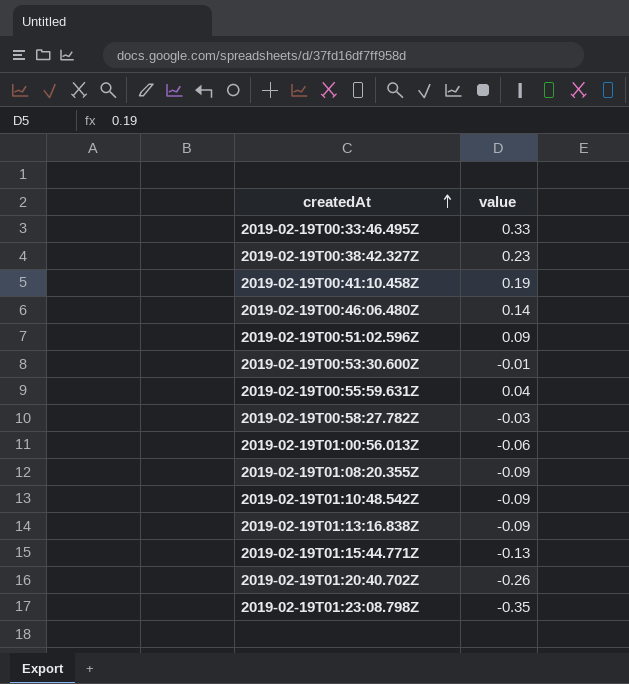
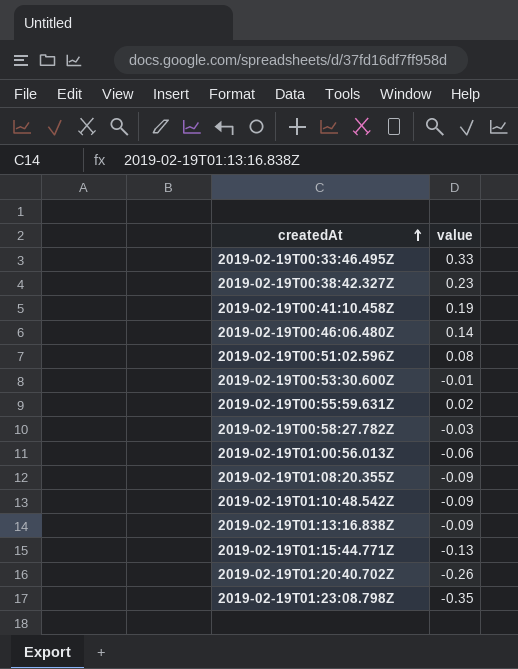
2019-02-19T00:51:02.596Z | value: 0.09 -> 0.08
2019-02-19T00:55:59.631Z | value: 0.04 -> 0.02

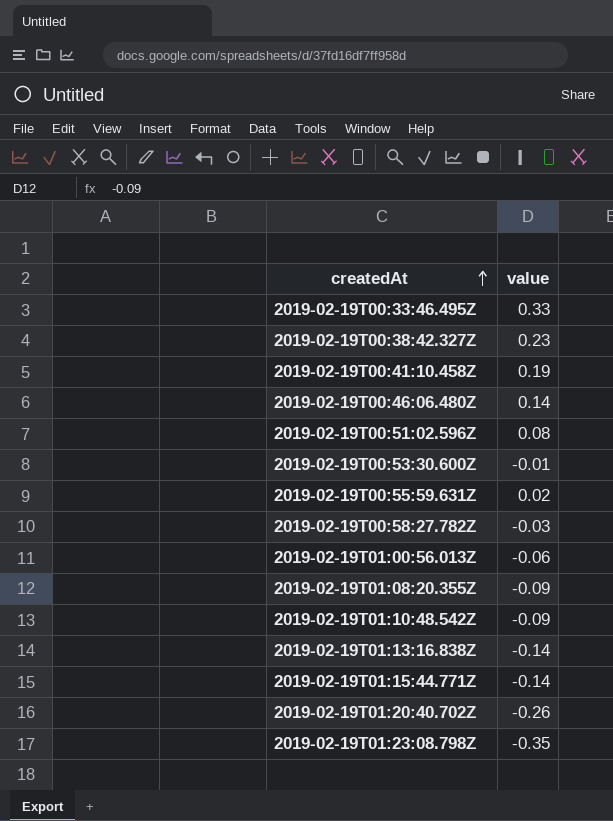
2019-02-19T01:13:16.838Z | value: -0.09 -> -0.14
2019-02-19T01:15:44.771Z | value: -0.13 -> -0.14

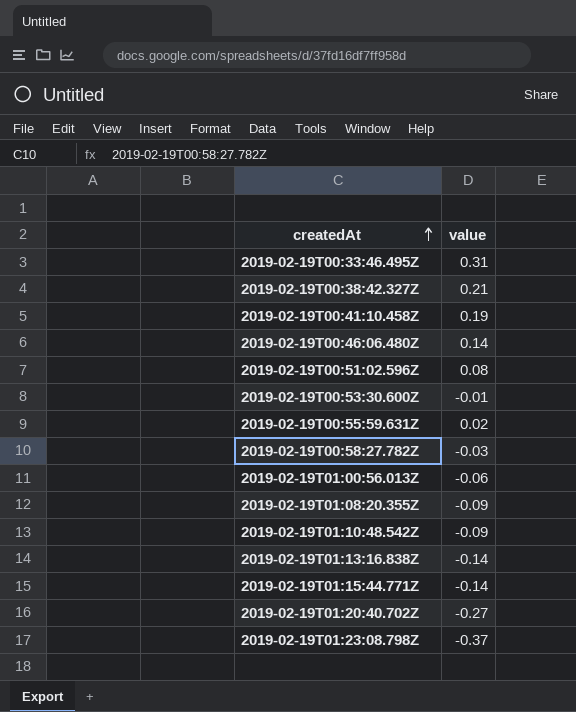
2019-02-19T00:33:46.495Z | value: 0.33 -> 0.31
2019-02-19T00:38:42.327Z | value: 0.23 -> 0.21
2019-02-19T01:20:40.702Z | value: -0.26 -> -0.27
2019-02-19T01:23:08.798Z | value: -0.35 -> -0.37

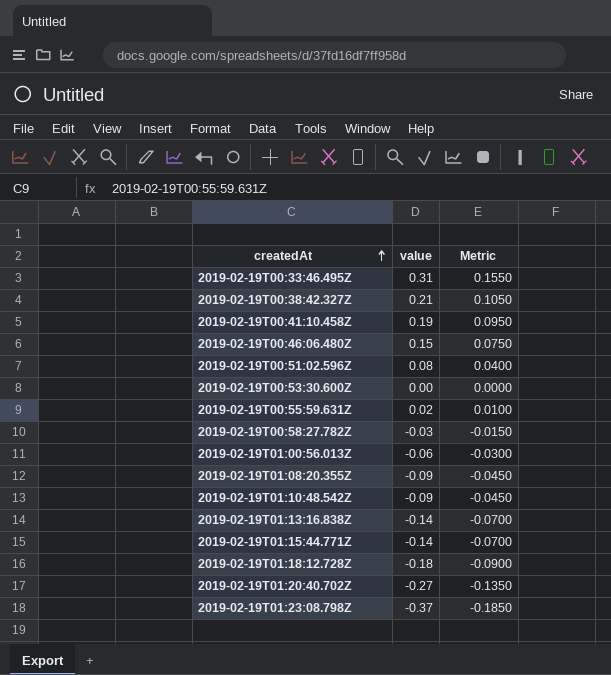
column Metric | formula: none -> [value] * 0.5
2019-02-19T00:46:06.480Z | value: 0.14 -> 0.15
2019-02-19T00:53:30.600Z | value: -0.01 -> 0.00
row 2019-02-19T01:18:12.728Z: none -> -0.18 | -0.0900

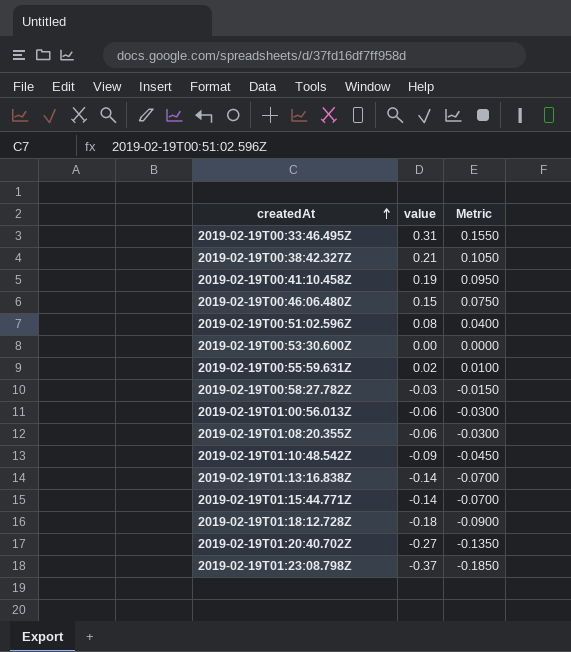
2019-02-19T01:08:20.355Z | value: -0.09 -> -0.06
2019-02-19T01:08:20.355Z | Metric: -0.0450 -> -0.0300

